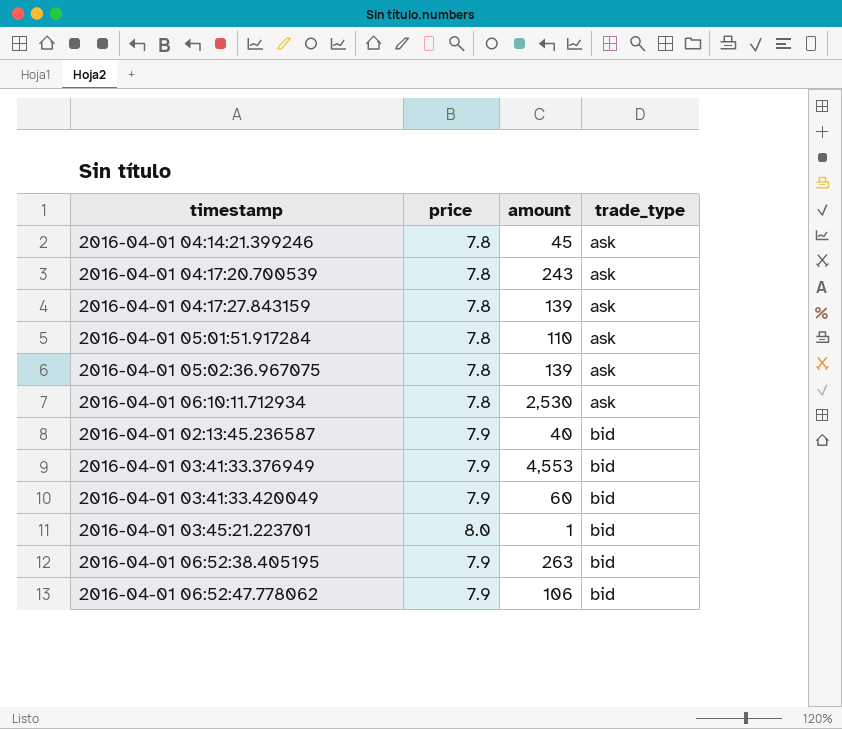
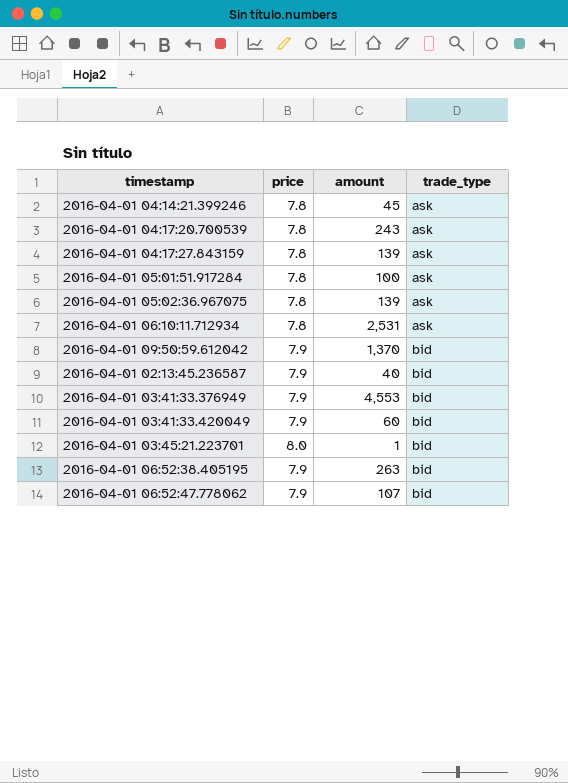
2016-04-01 05:01:51.917284 | amount: 110 -> 100
2016-04-01 06:10:11.712934 | amount: 2,530 -> 2,531
row 2016-04-01 09:50:59.612042: none -> 7.9 | 1,370 | bid
2016-04-01 06:52:47.778062 | amount: 106 -> 107

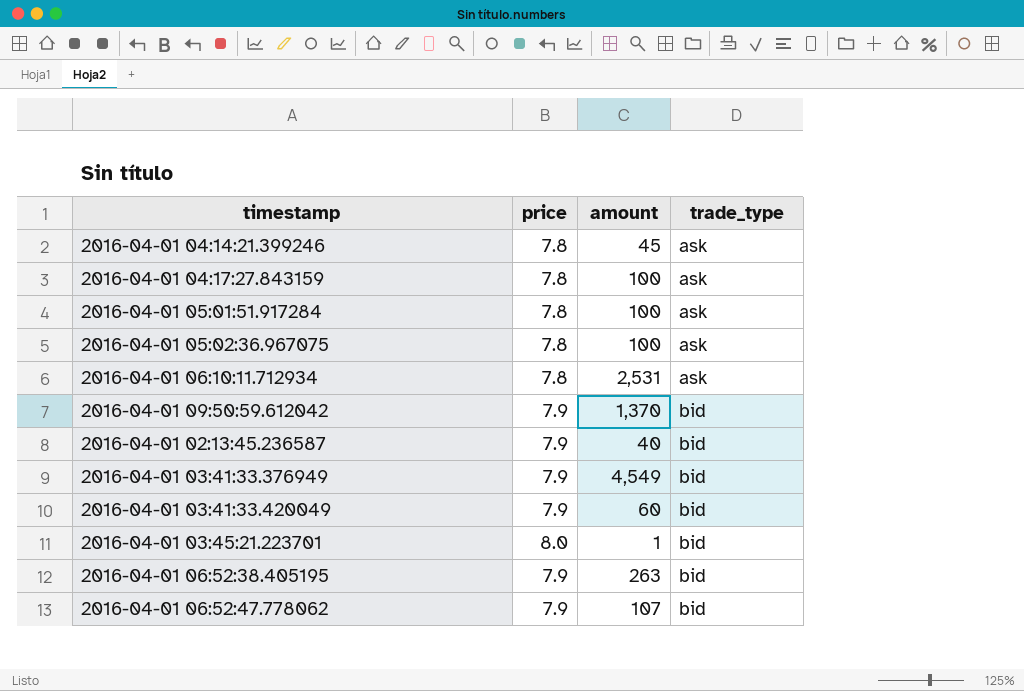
row 2016-04-01 04:17:20.700539: 7.8 | 243 | ask -> none
2016-04-01 04:17:27.843159 | amount: 139 -> 100
2016-04-01 05:02:36.967075 | amount: 139 -> 100
2016-04-01 03:41:33.376949 | amount: 4,553 -> 4,549

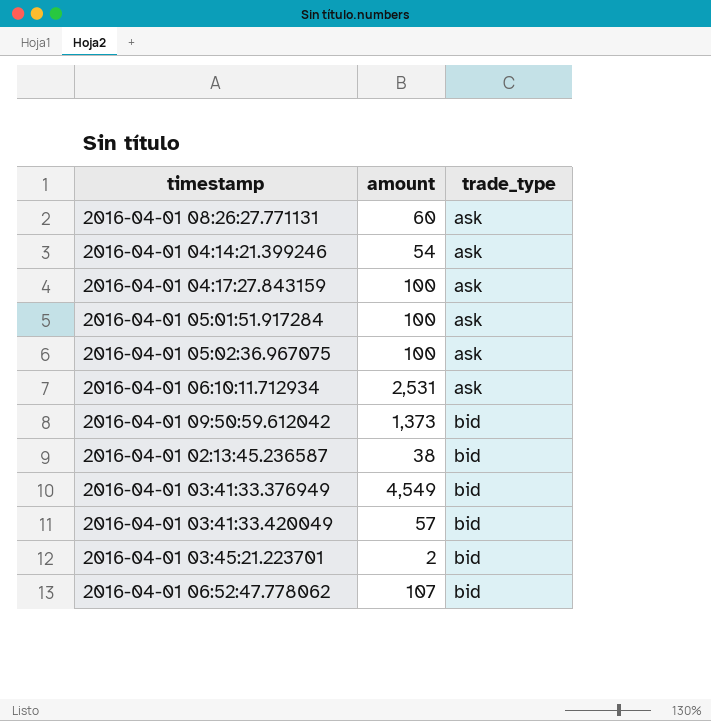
column price | position: 2 -> none
row 2016-04-01 06:52:38.405195: 7.9 | 263 | bid -> none
row 2016-04-01 08:26:27.771131: none -> 60 | ask
2016-04-01 04:14:21.399246 | amount: 45 -> 54
2016-04-01 09:50:59.612042 | amount: 1,370 -> 1,373
2016-04-01 02:13:45.236587 | amount: 40 -> 38
2016-04-01 03:41:33.420049 | amount: 60 -> 57
2016-04-01 03:45:21.223701 | amount: 1 -> 2

